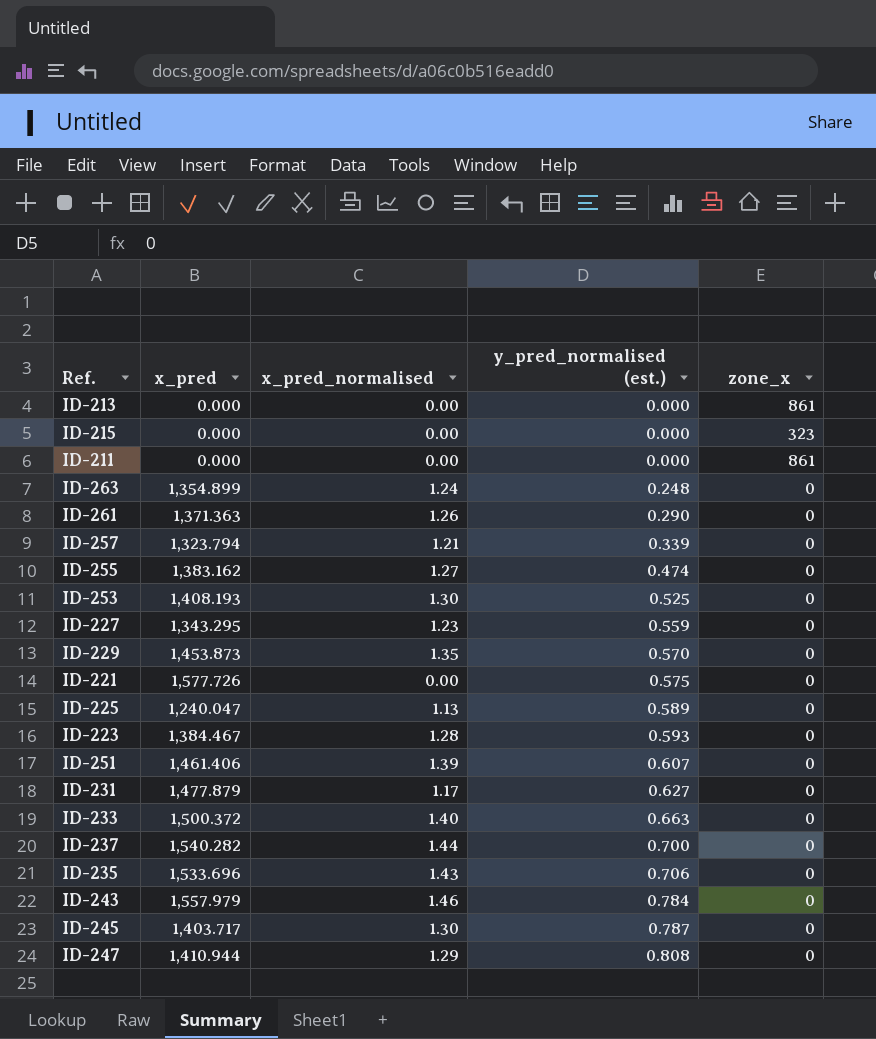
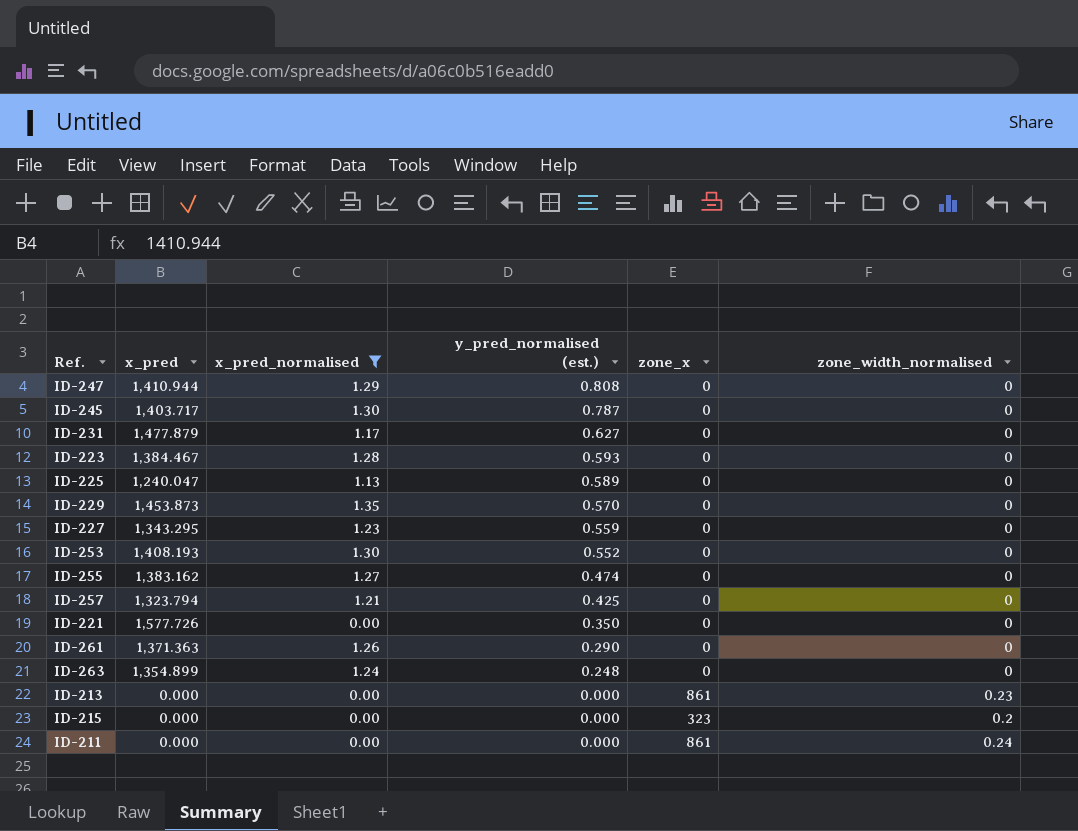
filter: none -> x_pred_normalised <= 1.35
row order: y_pred_normalised (est.) ascending -> y_pred_normalised (est.) descending
column zone_width_normalised | position: none -> 6
ID-253 | y_pred_normalised (est.): 0.525 -> 0.552
ID-257 | y_pred_normalised (est.): 0.339 -> 0.425
ID-221 | y_pred_normalised (est.): 0.575 -> 0.350

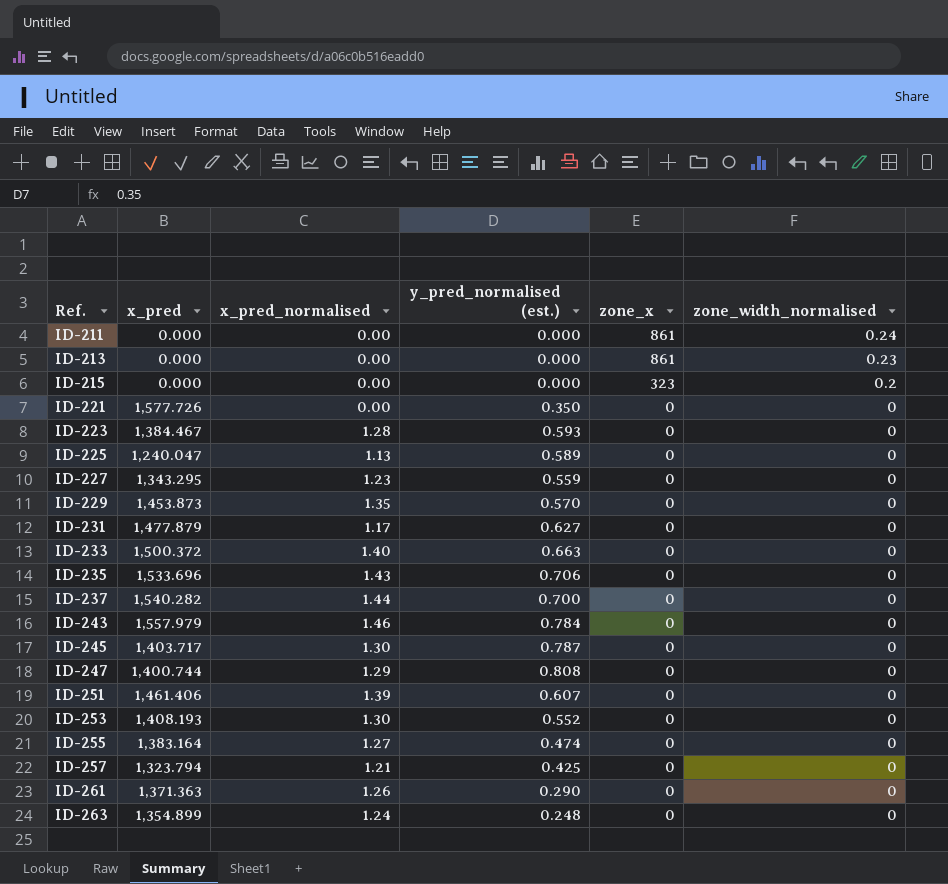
filter: x_pred_normalised <= 1.35 -> none
row order: y_pred_normalised (est.) descending -> Ref. ascending
ID-247 | x_pred: 1,410.944 -> 1,400.744
ID-255 | x_pred: 1,383.162 -> 1,383.164

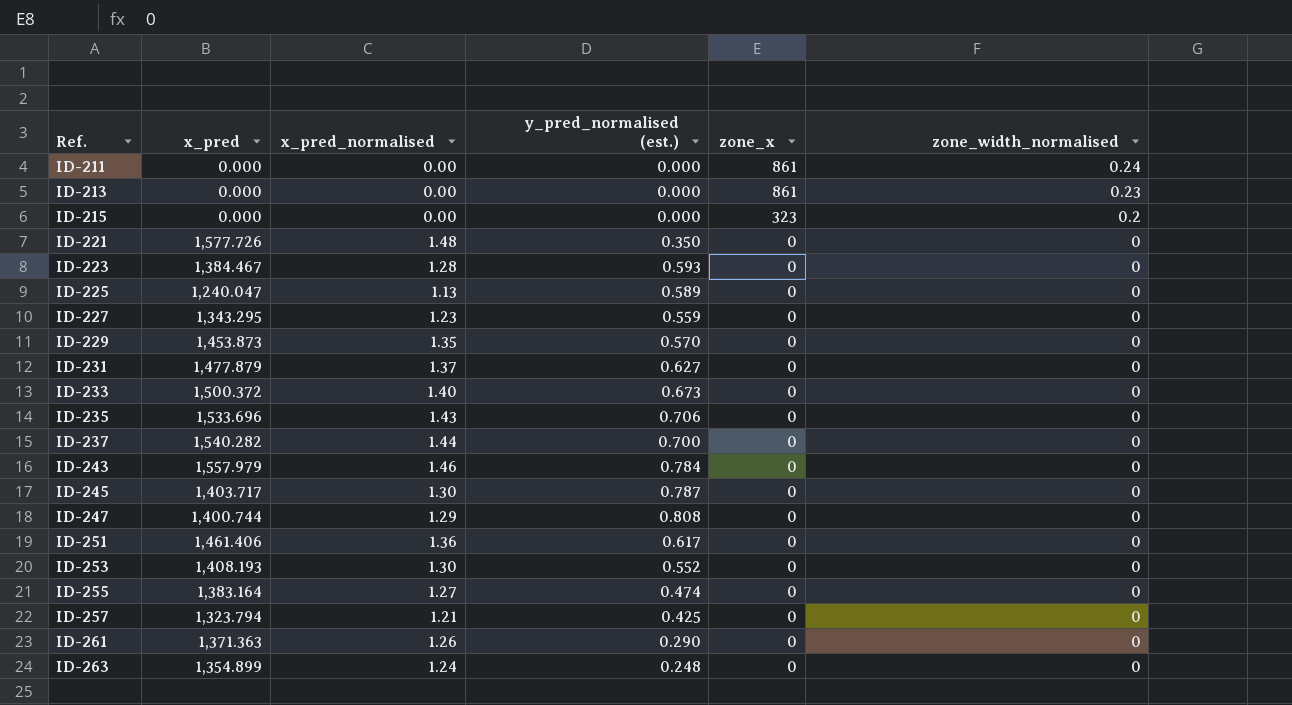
ID-221 | x_pred_normalised: 0.00 -> 1.48
ID-231 | x_pred_normalised: 1.17 -> 1.37
ID-233 | y_pred_normalised (est.): 0.663 -> 0.673
ID-251 | x_pred_normalised: 1.39 -> 1.36
ID-251 | y_pred_normalised (est.): 0.607 -> 0.617

